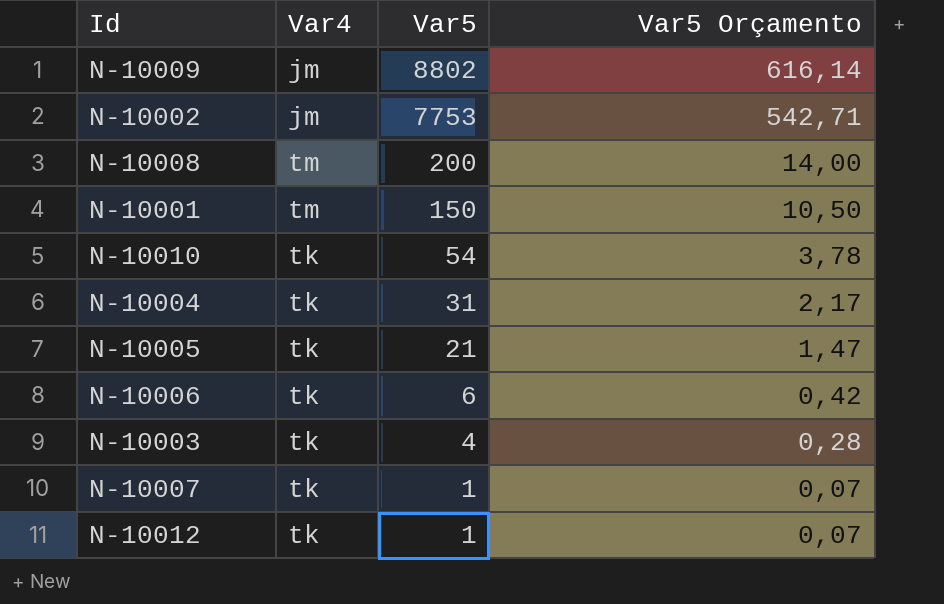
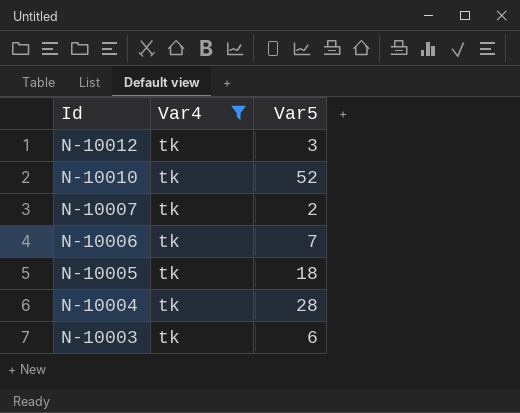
filter: none -> Var4 = tk
row order: Var5 descending -> Id descending
column Var5 Orçamento | formula: [Var5] * 0,07 -> none
N-10012 | Var5: 1 -> 3
N-10010 | Var5: 54 -> 52
N-10007 | Var5: 1 -> 2
N-10006 | Var5: 6 -> 7
N-10005 | Var5: 21 -> 18
N-10004 | Var5: 31 -> 28
N-10003 | Var5: 4 -> 6

